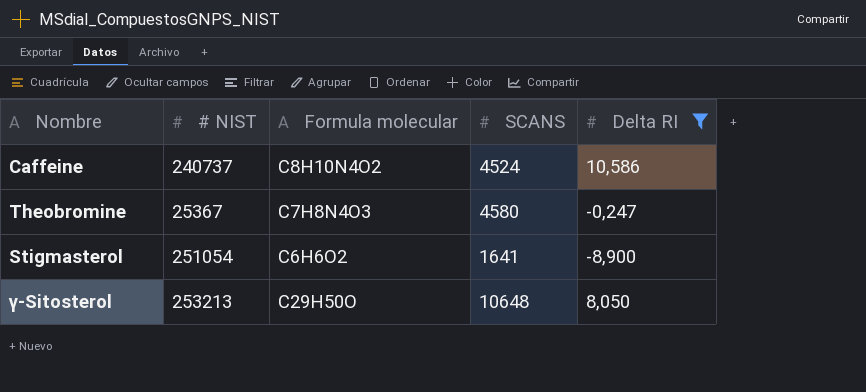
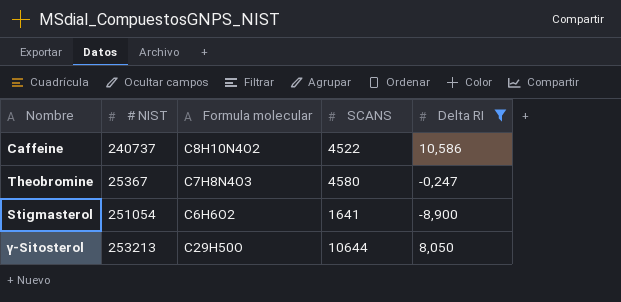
Caffeine | SCANS: 4524 -> 4522
γ-Sitosterol | SCANS: 10648 -> 10644

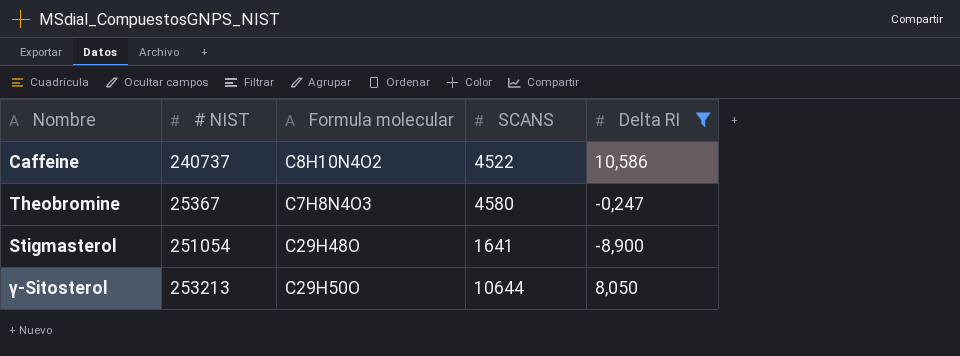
Stigmasterol | Formula molecular: C6H6O2 -> C29H48O

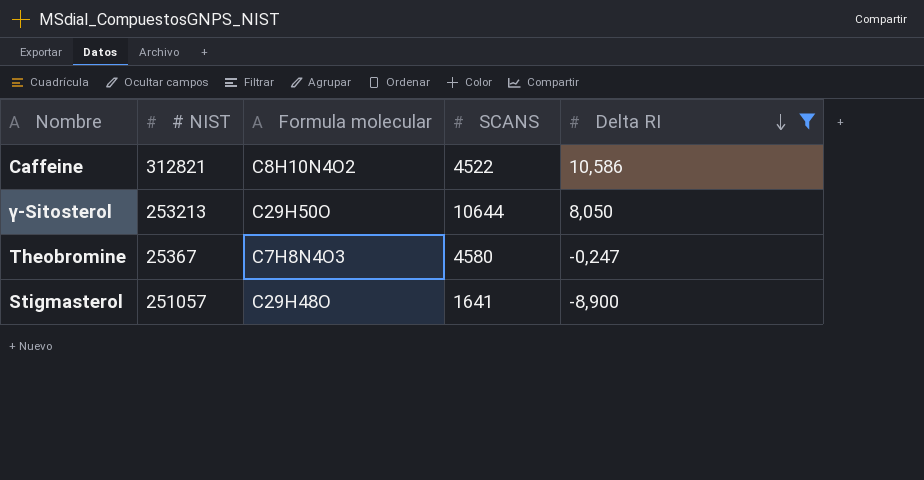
row order: none -> Delta RI descending
Caffeine | # NIST: 240737 -> 312821
Stigmasterol | # NIST: 251054 -> 251057

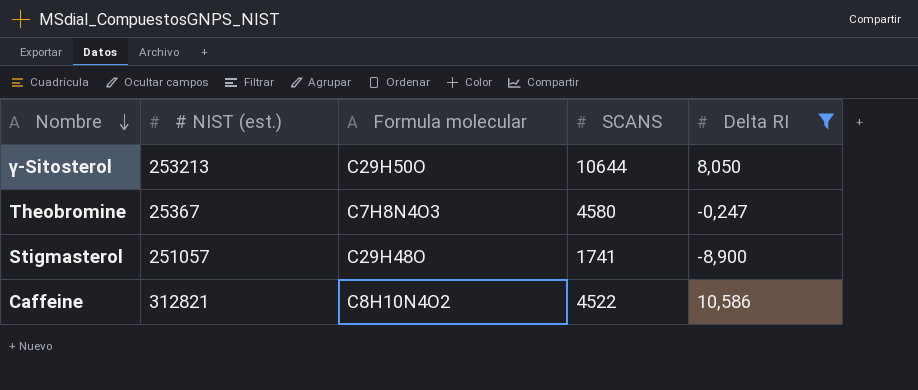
row order: Delta RI descending -> Nombre descending
column name: # NIST -> # NIST (est.)
Stigmasterol | SCANS: 1641 -> 1741

